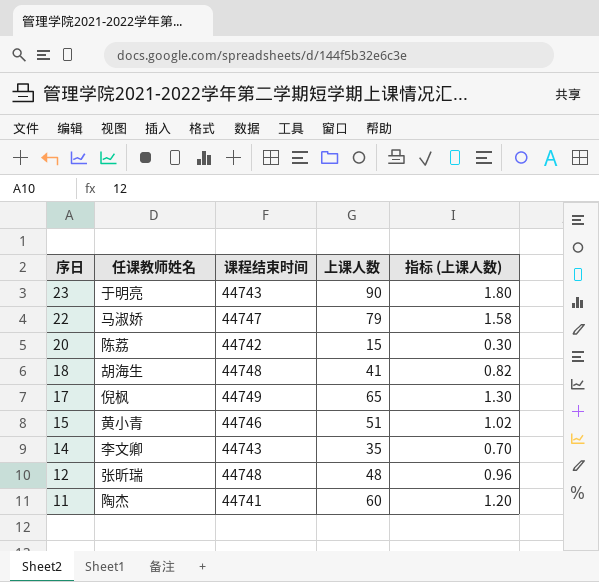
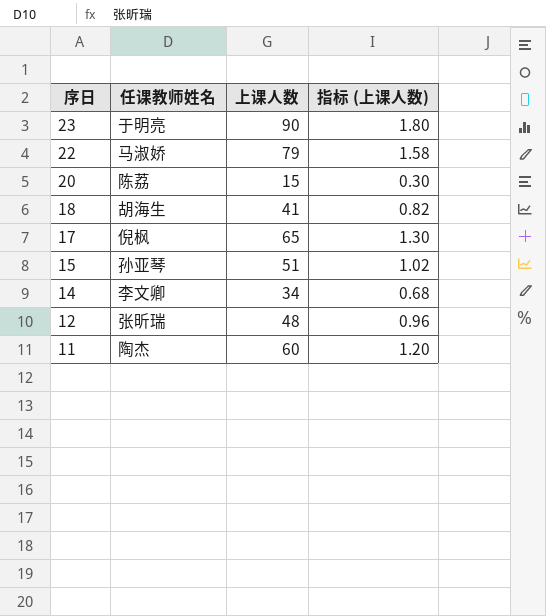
column 课程结束时间 | position: 3 -> none
15 | 任课教师姓名: 黄小青 -> 孙亚琴
14 | 上课人数: 35 -> 34
14 | 指标 (上课人数): 0.70 -> 0.68

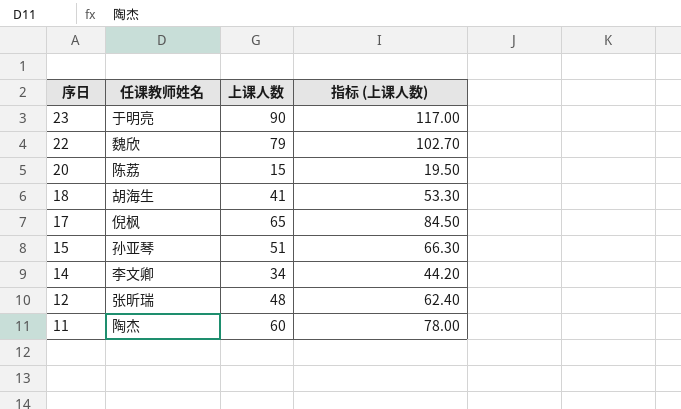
column 指标 (上课人数) | formula: [上课人数] * 0.02 -> [上课人数] * 1.3
22 | 任课教师姓名: 马淑娇 -> 魏欣

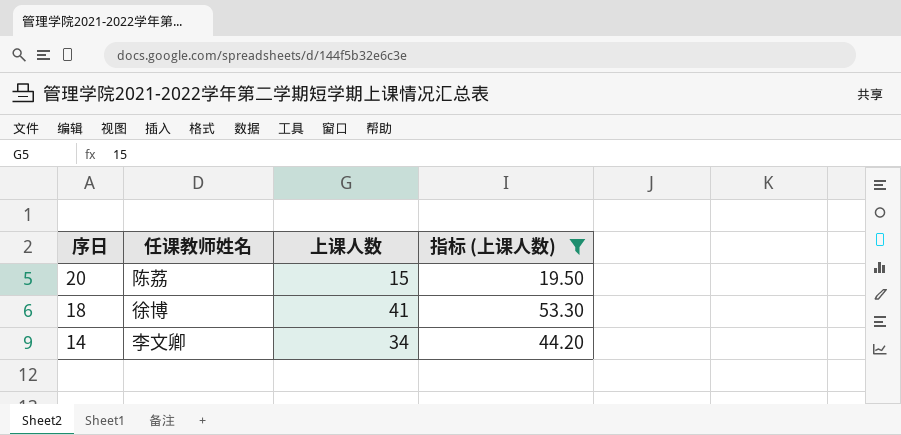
filter: none -> 指标 (上课人数) <= 53.30
18 | 任课教师姓名: 胡海生 -> 徐博

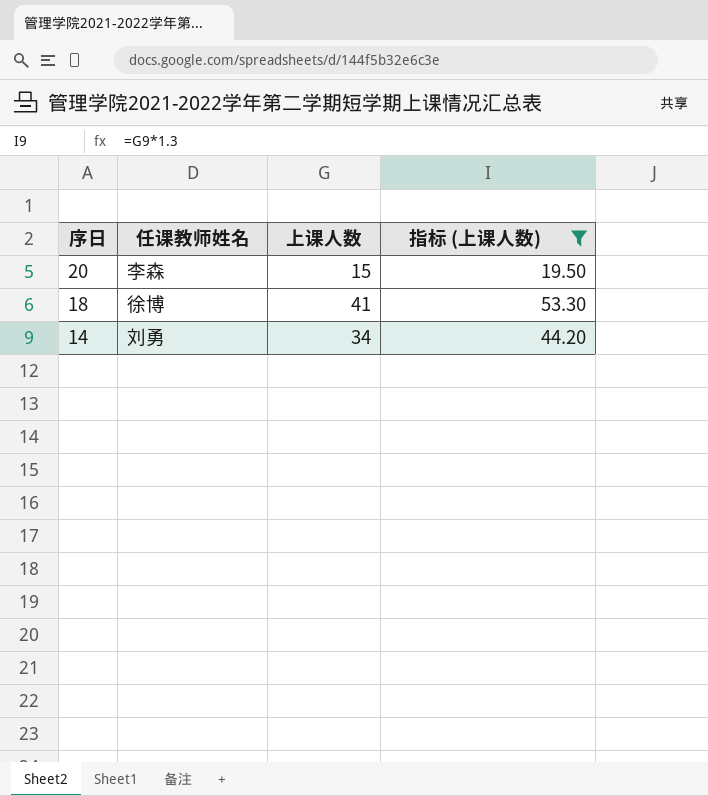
20 | 任课教师姓名: 陈荔 -> 李森
14 | 任课教师姓名: 李文卿 -> 刘勇

